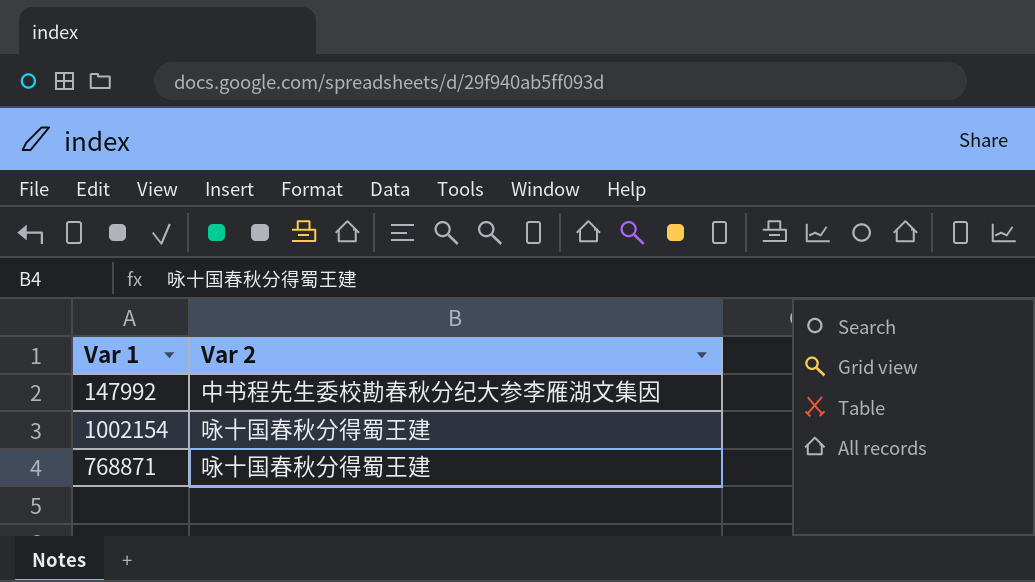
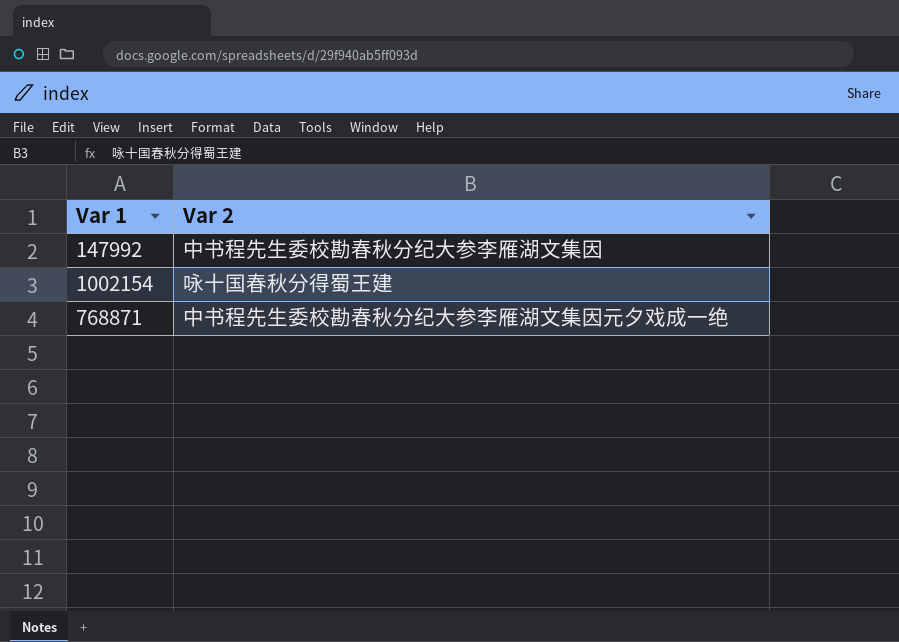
768871 | Var 2: 咏十国春秋分得蜀王建 -> 中书程先生委校勘春秋分纪大参李雁湖文集因元夕戏成一绝

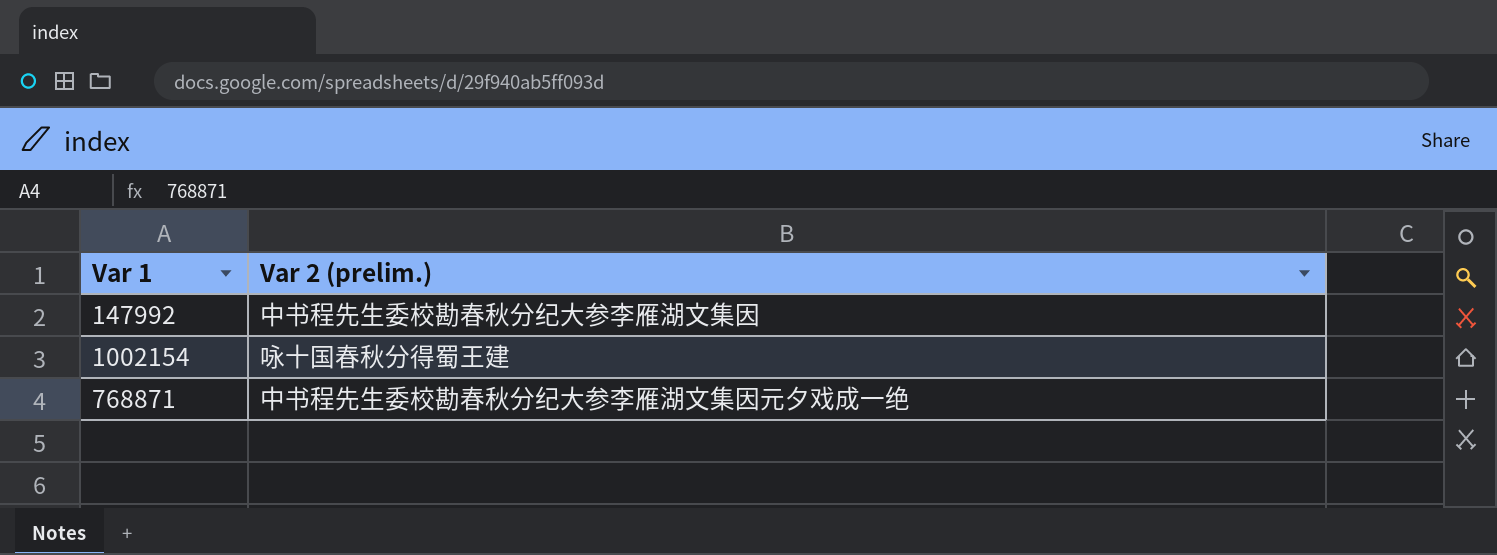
column name: Var 2 -> Var 2 (prelim.)

